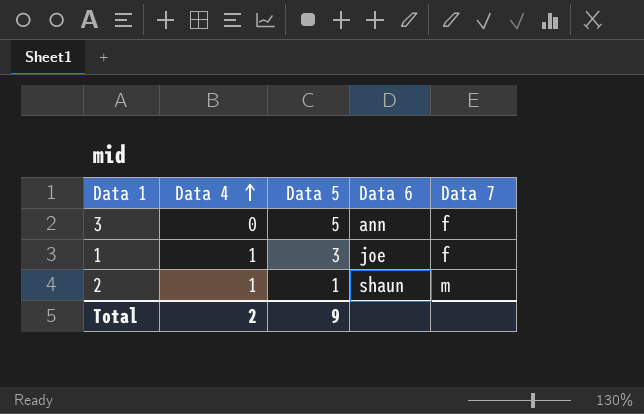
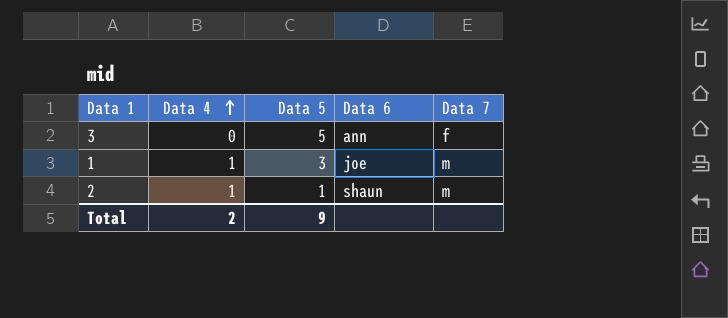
1 | Data 7: f -> m

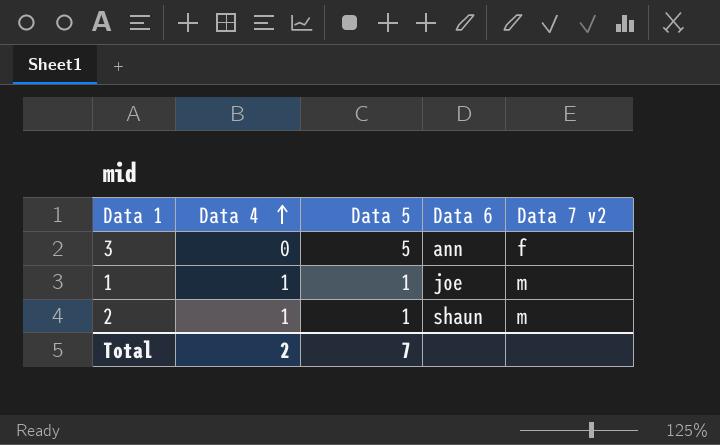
column name: Data 7 -> Data 7 v2
1 | Data 5: 3 -> 1
Total | Data 5: 9 -> 7

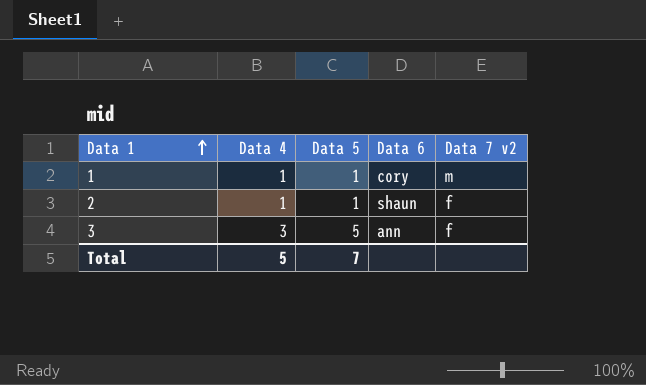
row order: Data 4 ascending -> Data 1 ascending
1 | Data 6: joe -> cory
2 | Data 7 v2: m -> f
3 | Data 4: 0 -> 3
Total | Data 4: 2 -> 5

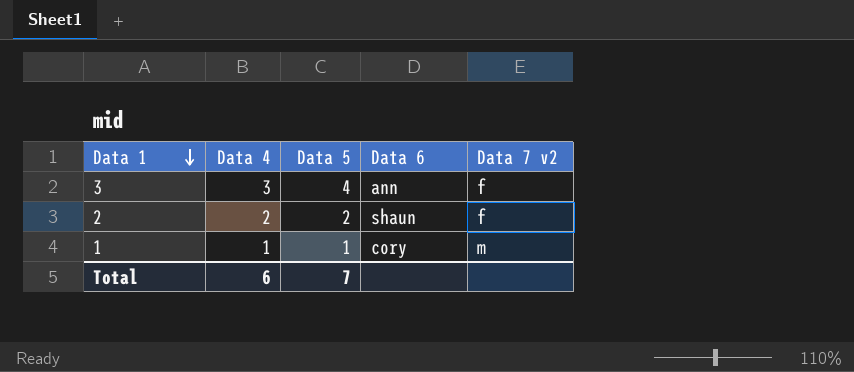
row order: Data 1 ascending -> Data 1 descending
3 | Data 5: 5 -> 4
2 | Data 4: 1 -> 2
2 | Data 5: 1 -> 2
Total | Data 4: 5 -> 6

